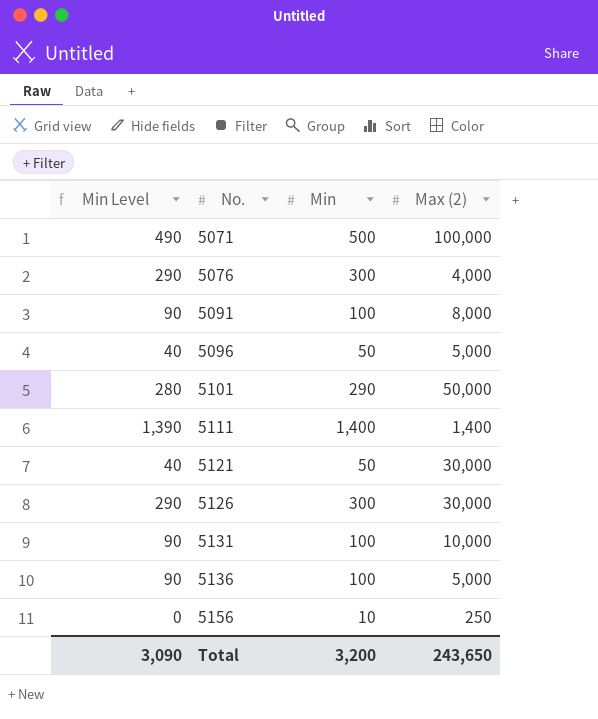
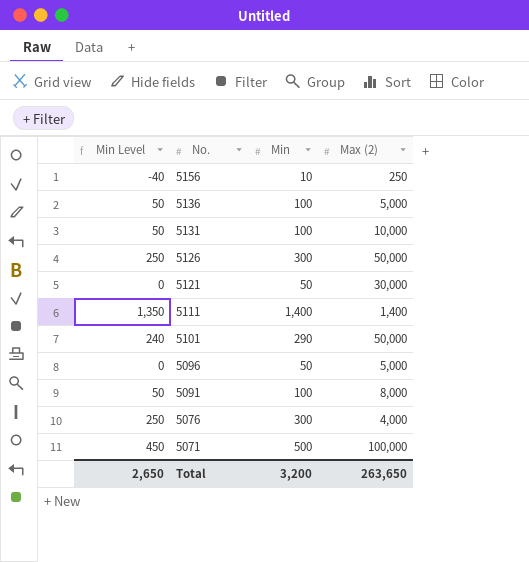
row order: No. ascending -> No. descending
column Min Level | formula: [Min] - 10 -> [Min] - 50
5126 | Max (2): 30,000 -> 50,000
Total | Min Level: 3,090 -> 2,650
Total | Max (2): 243,650 -> 263,650

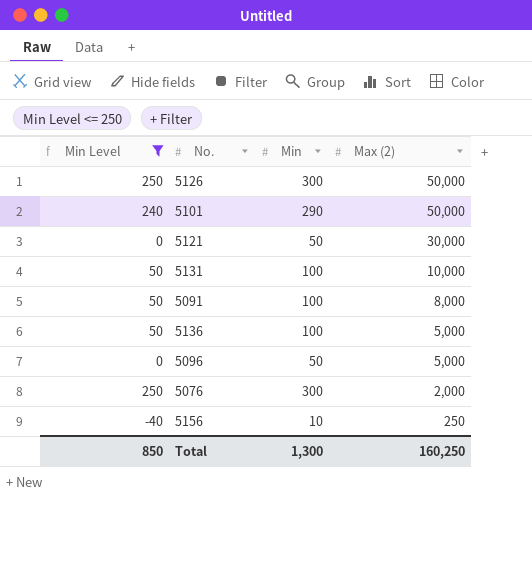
filter: none -> Min Level <= 250
row order: No. descending -> Max (2) descending
5076 | Max (2): 4,000 -> 2,000
Total | Min Level: 2,650 -> 850
Total | Min: 3,200 -> 1,300
Total | Max (2): 263,650 -> 160,250

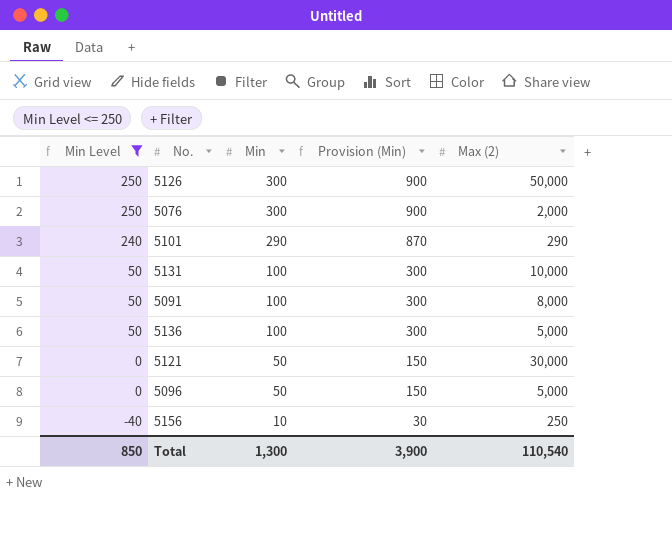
row order: Max (2) descending -> Min Level descending
column Provision (Min) | formula: none -> [Min] * 3
5101 | Max (2): 50,000 -> 290
Total | Max (2): 160,250 -> 110,540

